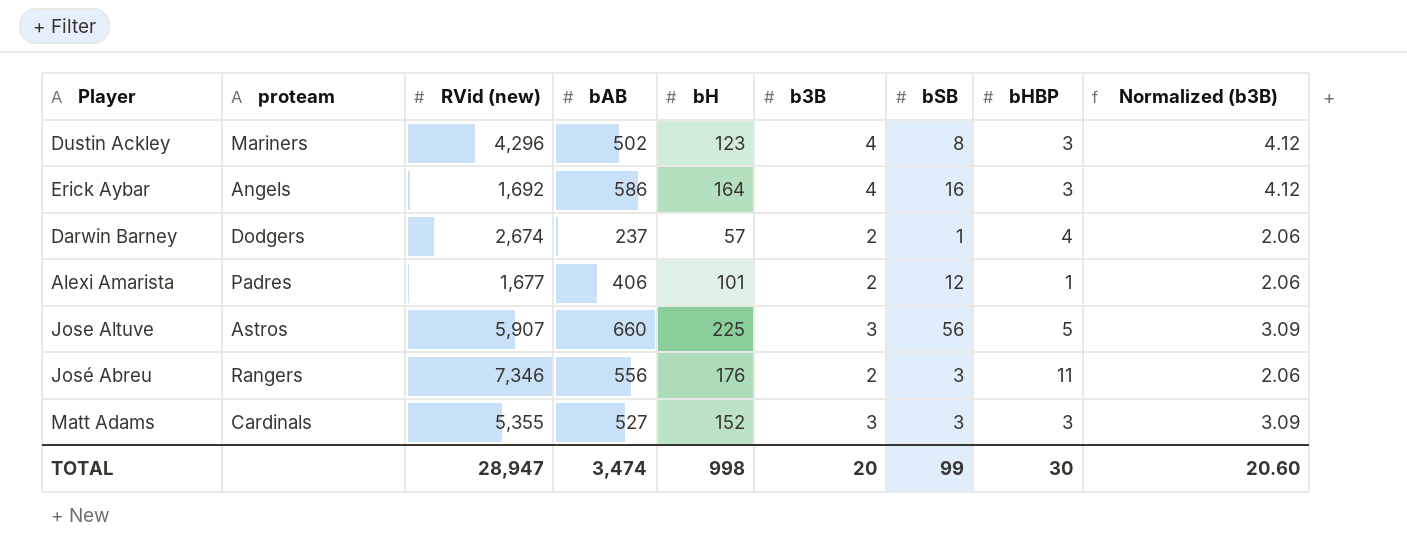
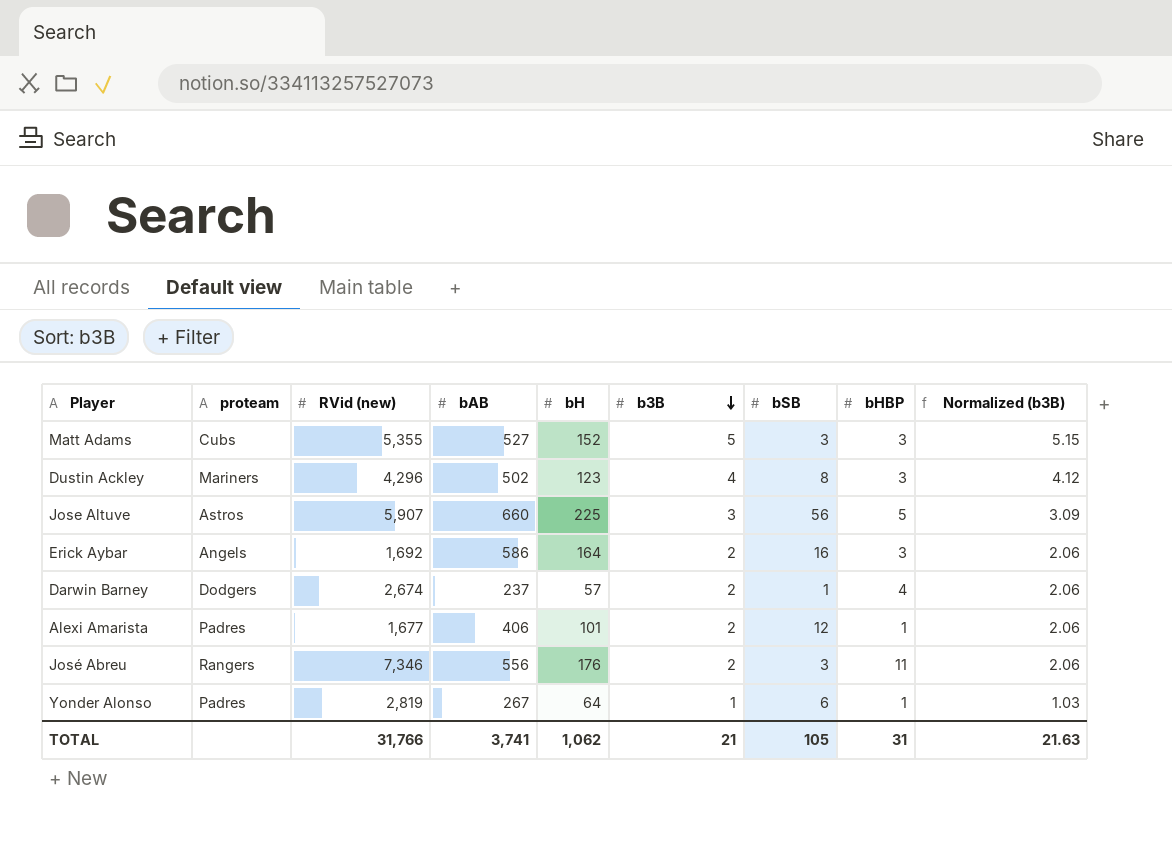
row order: none -> b3B descending
Matt Adams | proteam: Cardinals -> Cubs
Matt Adams | b3B: 3 -> 5
Matt Adams | Normalized (b3B): 3.09 -> 5.15
Erick Aybar | b3B: 4 -> 2
Erick Aybar | Normalized (b3B): 4.12 -> 2.06
row Yonder Alonso: none -> Padres | 2,819 | 267 | 64 | 1 | 6 | 1 | 1.03
TOTAL | RVid (new): 28,947 -> 31,766
TOTAL | bAB: 3,474 -> 3,741
TOTAL | bH: 998 -> 1,062
TOTAL | b3B: 20 -> 21
TOTAL | bSB: 99 -> 105
TOTAL | bHBP: 30 -> 31
TOTAL | Normalized (b3B): 20.60 -> 21.63

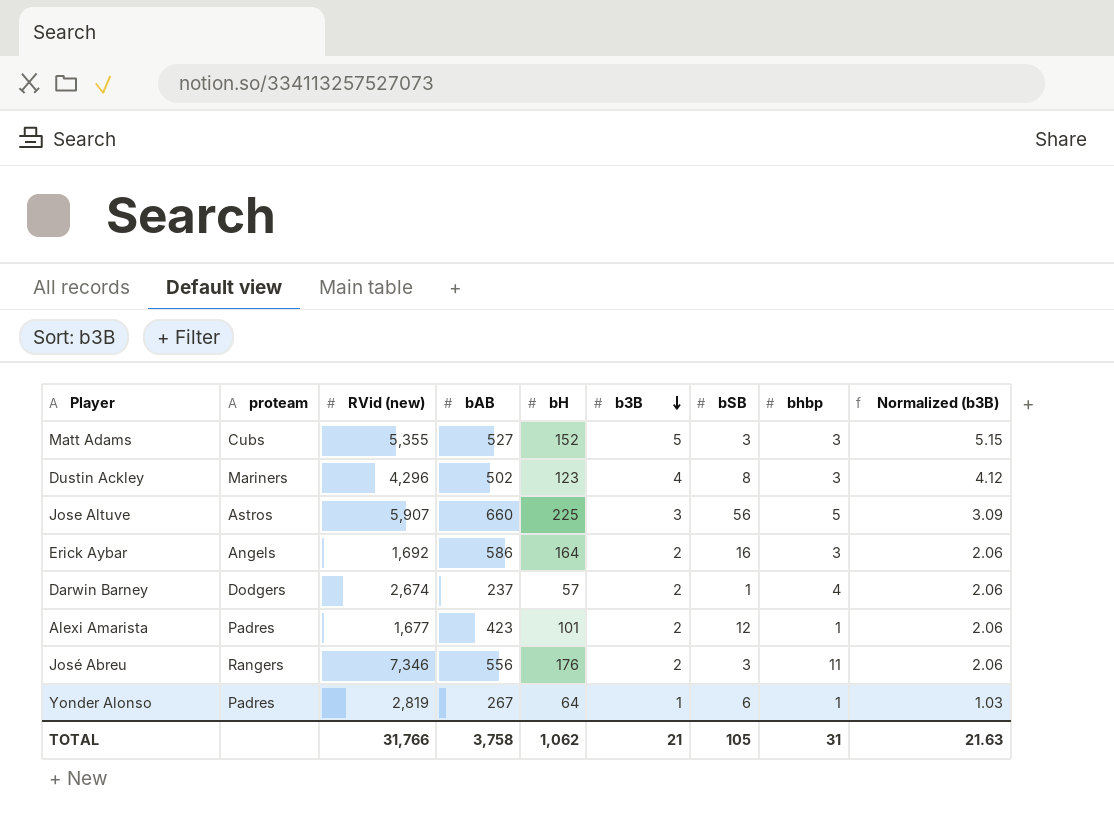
column name: bHBP -> bhbp
Alexi Amarista | bAB: 406 -> 423
TOTAL | bAB: 3,741 -> 3,758

